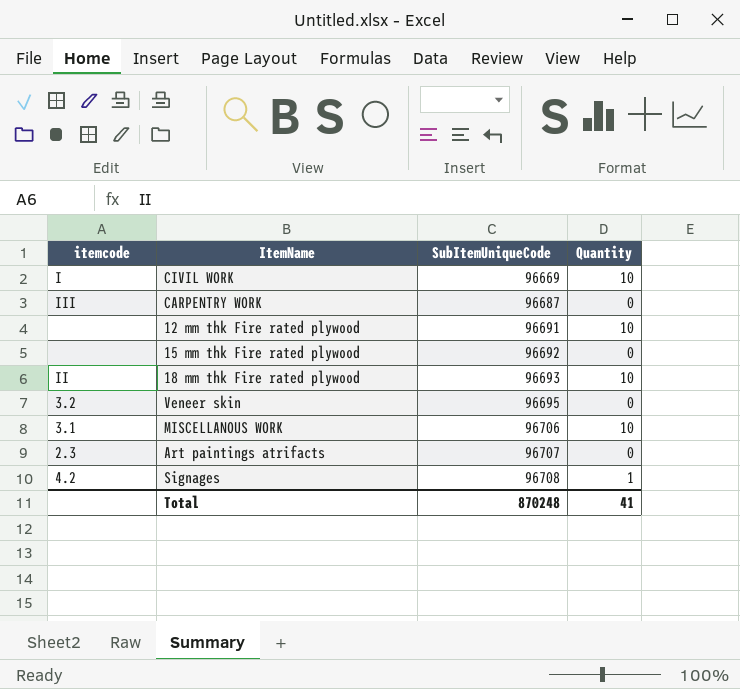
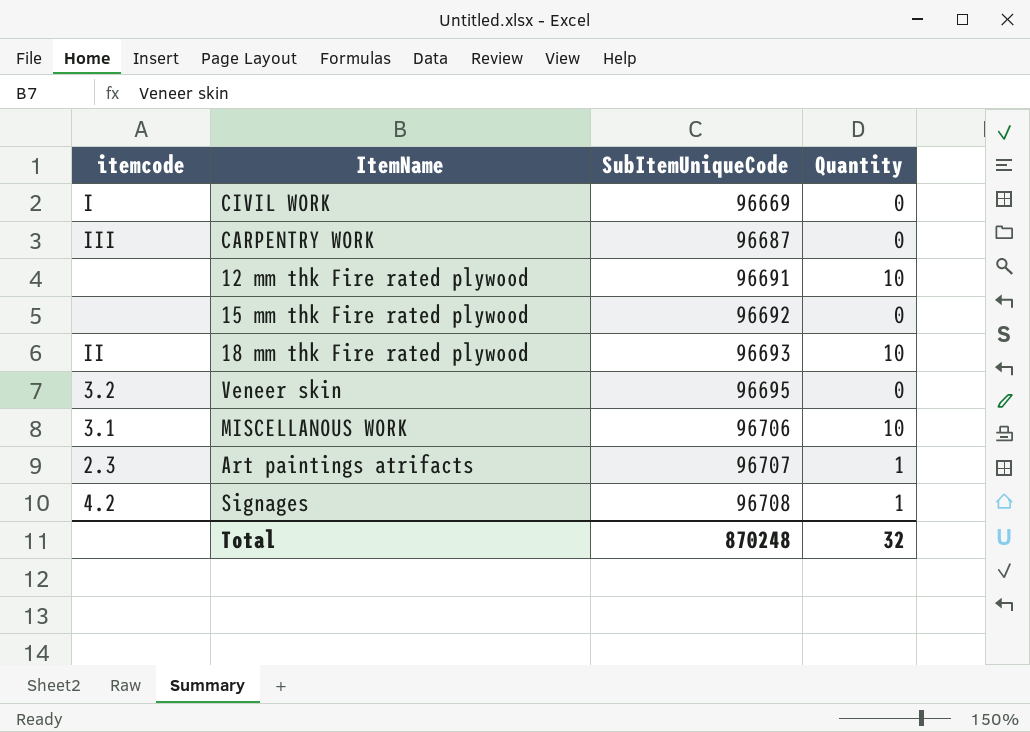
CIVIL WORK | Quantity: 10 -> 0
Art paintings atrifacts | Quantity: 0 -> 1
Total | Quantity: 41 -> 32

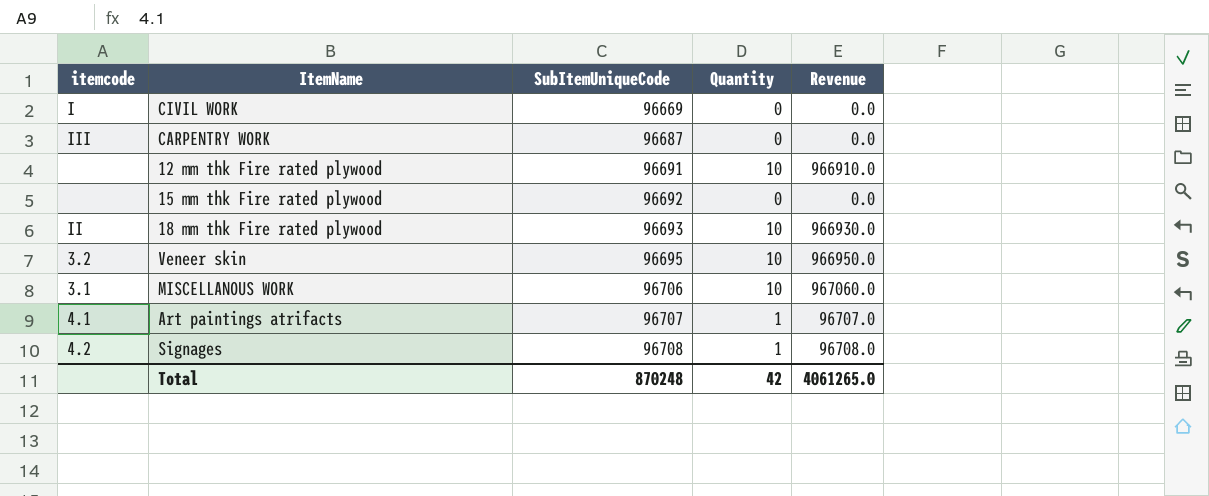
column Revenue | formula: none -> [SubItemUniqueCode] * [Quantity]
Veneer skin | Quantity: 0 -> 10
Art paintings atrifacts | itemcode: 2.3 -> 4.1
Total | Quantity: 32 -> 42

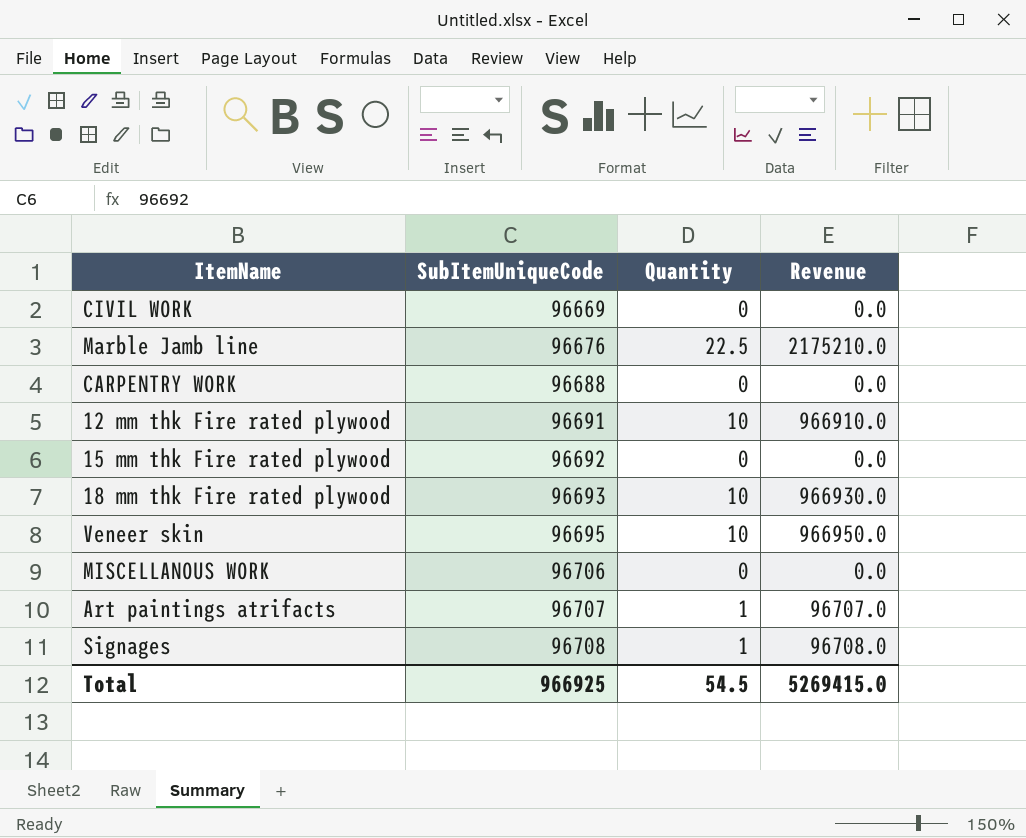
column itemcode | position: 1 -> none
row Marble Jamb line: none -> 96676 | 22.5 | 2175210.0
CARPENTRY WORK | SubItemUniqueCode: 96687 -> 96688
MISCELLANOUS WORK | Quantity: 10 -> 0
MISCELLANOUS WORK | Revenue: 967060.0 -> 0.0
Total | SubItemUniqueCode: 870248 -> 966925
Total | Quantity: 42 -> 54.5
Total | Revenue: 4061265.0 -> 5269415.0

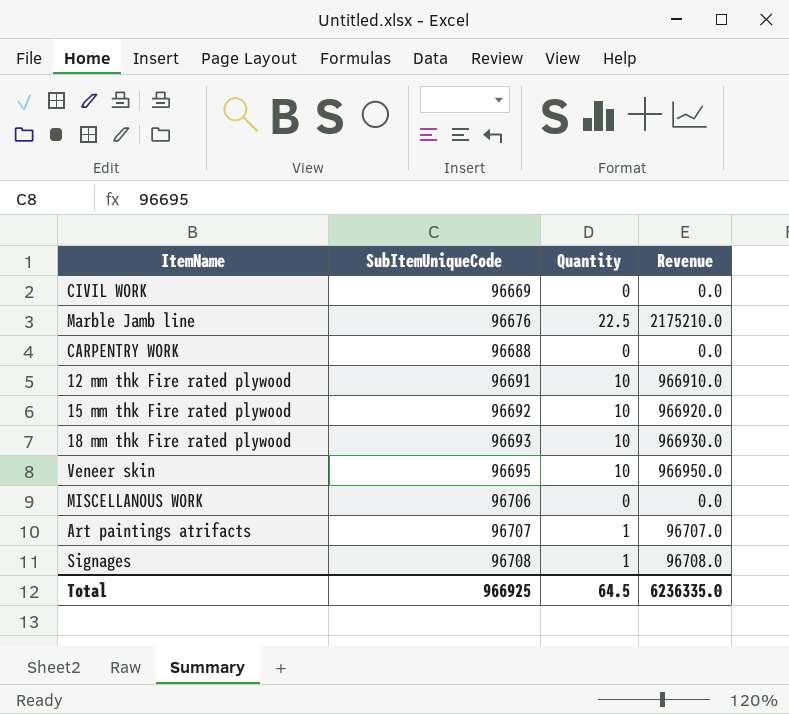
15 mm thk Fire rated plywood | Quantity: 0 -> 10
15 mm thk Fire rated plywood | Revenue: 0.0 -> 966920.0
Total | Quantity: 54.5 -> 64.5
Total | Revenue: 5269415.0 -> 6236335.0

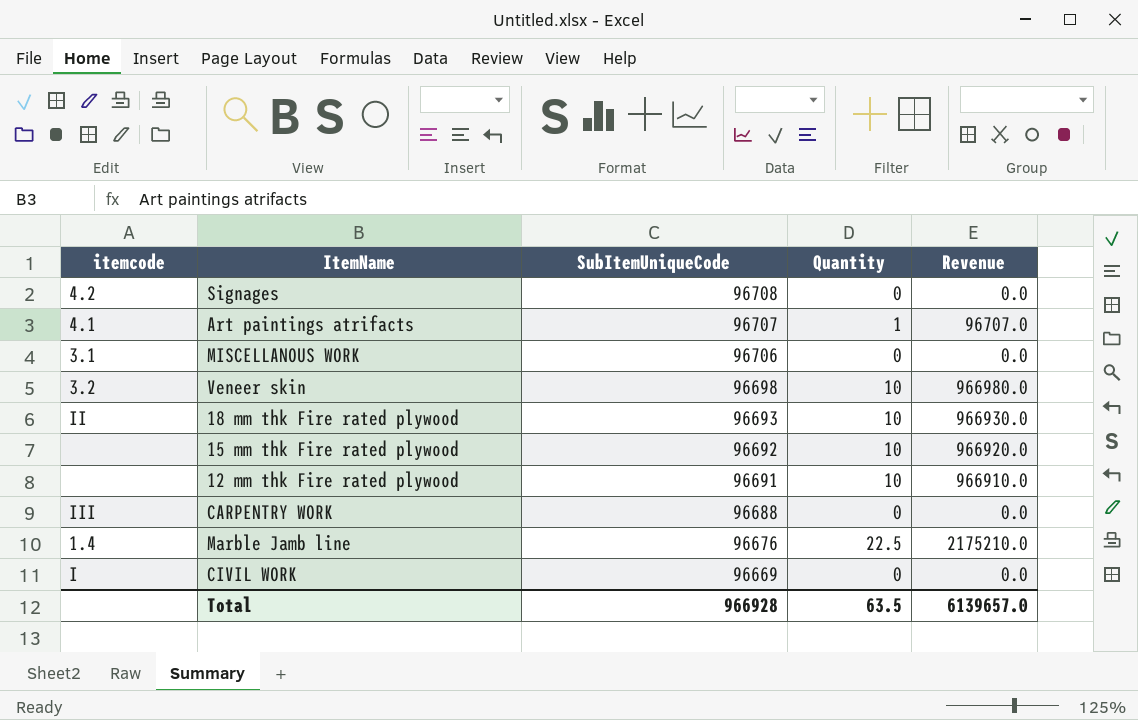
row order: SubItemUniqueCode ascending -> SubItemUniqueCode descending
column itemcode | position: none -> 1
Signages | Quantity: 1 -> 0
Signages | Revenue: 96708.0 -> 0.0
Veneer skin | SubItemUniqueCode: 96695 -> 96698
Veneer skin | Revenue: 966950.0 -> 966980.0
Total | SubItemUniqueCode: 966925 -> 966928
Total | Quantity: 64.5 -> 63.5
Total | Revenue: 6236335.0 -> 6139657.0

